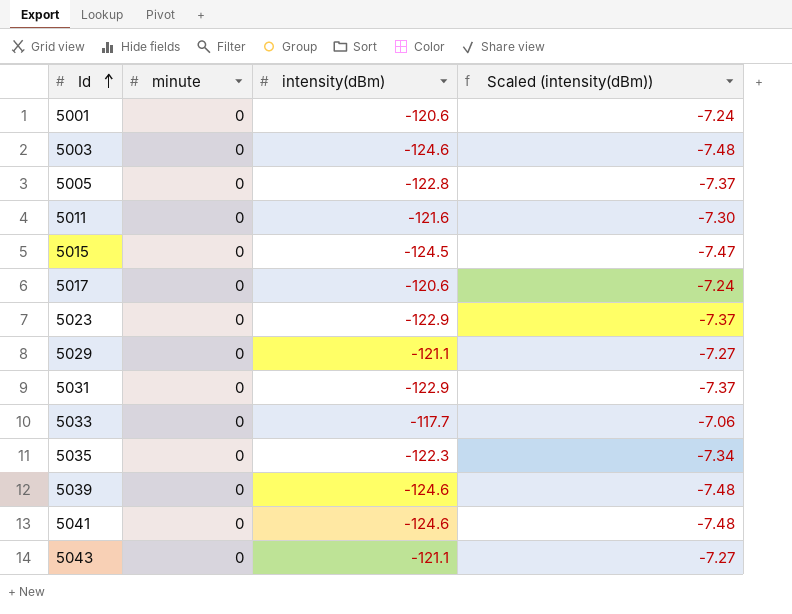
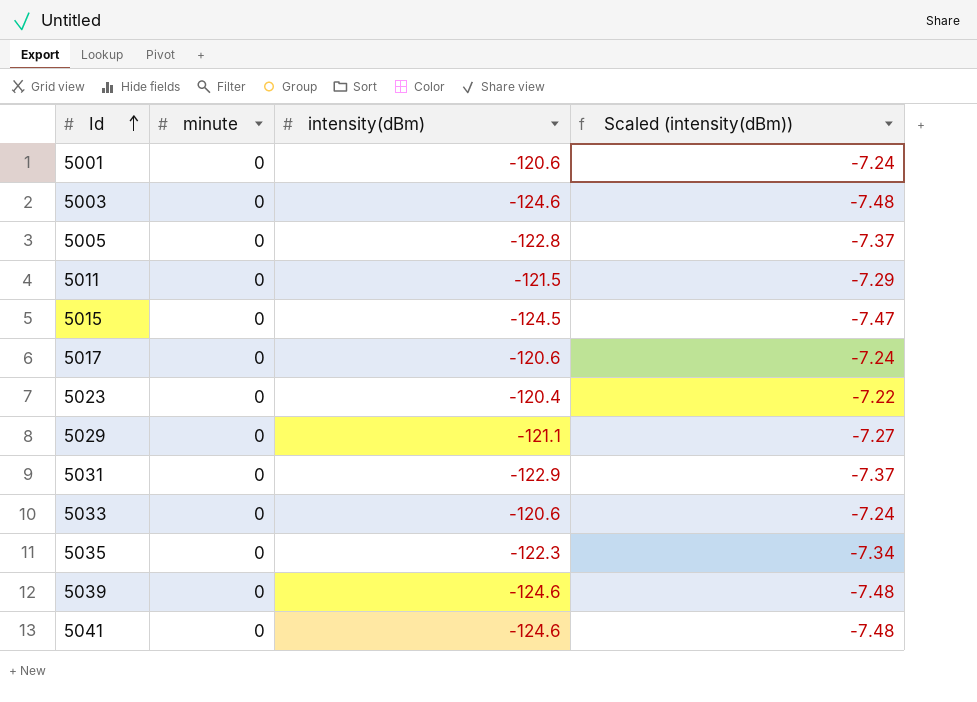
row 5043: 0 | -121.1 | -7.27 -> none
5011 | intensity(dBm): -121.6 -> -121.5
5011 | Scaled (intensity(dBm)): -7.30 -> -7.29
5023 | intensity(dBm): -122.9 -> -120.4
5023 | Scaled (intensity(dBm)): -7.37 -> -7.22
5033 | intensity(dBm): -117.7 -> -120.6
5033 | Scaled (intensity(dBm)): -7.06 -> -7.24

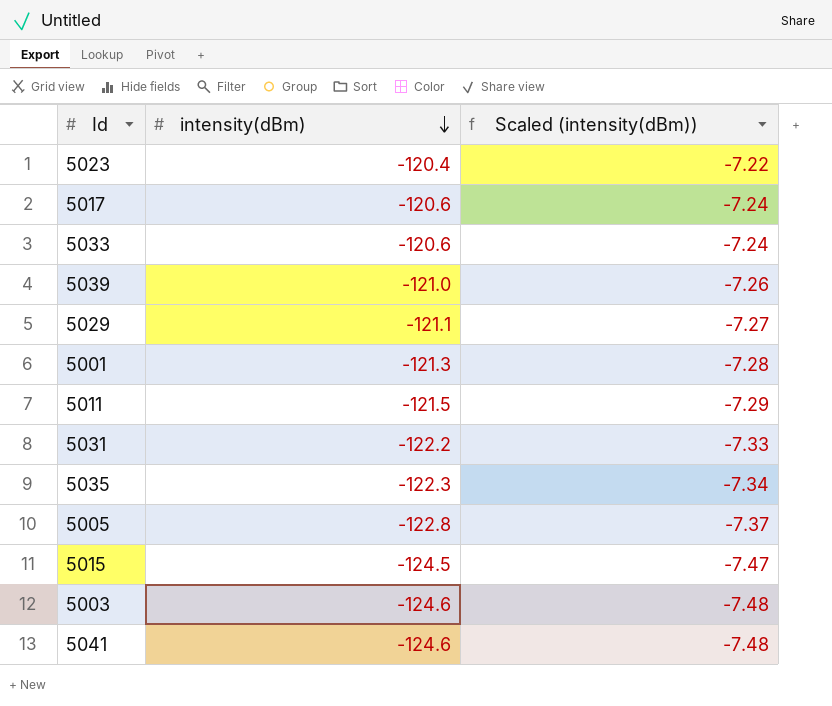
row order: Id ascending -> intensity(dBm) descending
column minute | position: 2 -> none
5039 | intensity(dBm): -124.6 -> -121.0
5039 | Scaled (intensity(dBm)): -7.48 -> -7.26
5001 | intensity(dBm): -120.6 -> -121.3
5001 | Scaled (intensity(dBm)): -7.24 -> -7.28
5031 | intensity(dBm): -122.9 -> -122.2
5031 | Scaled (intensity(dBm)): -7.37 -> -7.33

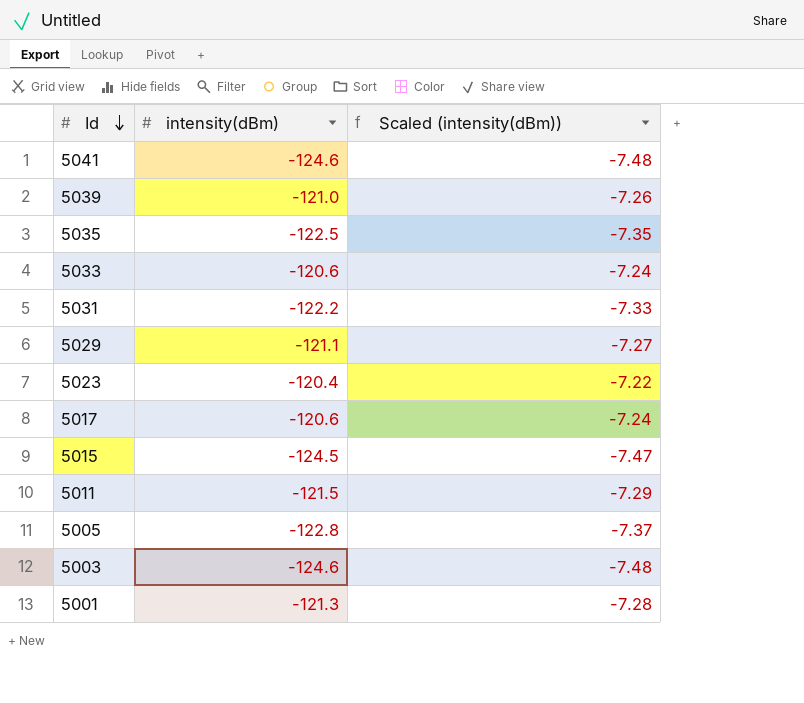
row order: intensity(dBm) descending -> Id descending
5035 | intensity(dBm): -122.3 -> -122.5
5035 | Scaled (intensity(dBm)): -7.34 -> -7.35

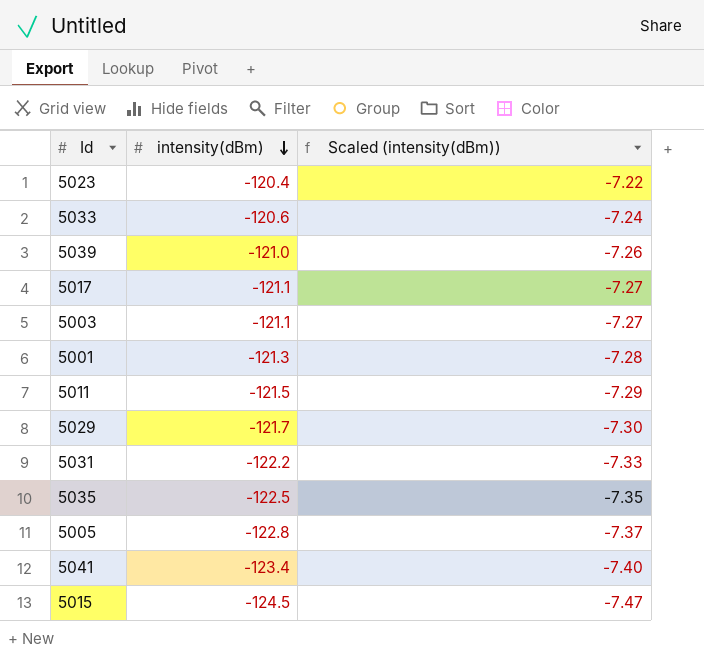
row order: Id descending -> intensity(dBm) descending
5017 | intensity(dBm): -120.6 -> -121.1
5017 | Scaled (intensity(dBm)): -7.24 -> -7.27
5003 | intensity(dBm): -124.6 -> -121.1
5003 | Scaled (intensity(dBm)): -7.48 -> -7.27
5029 | intensity(dBm): -121.1 -> -121.7
5029 | Scaled (intensity(dBm)): -7.27 -> -7.30
5041 | intensity(dBm): -124.6 -> -123.4
5041 | Scaled (intensity(dBm)): -7.48 -> -7.40

